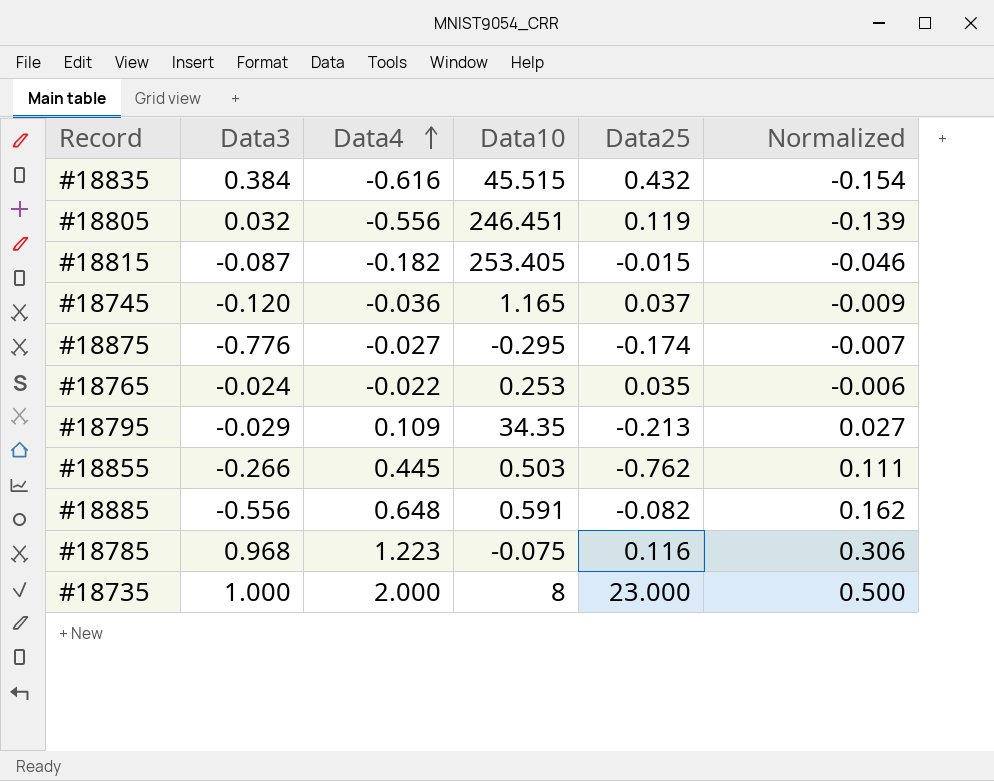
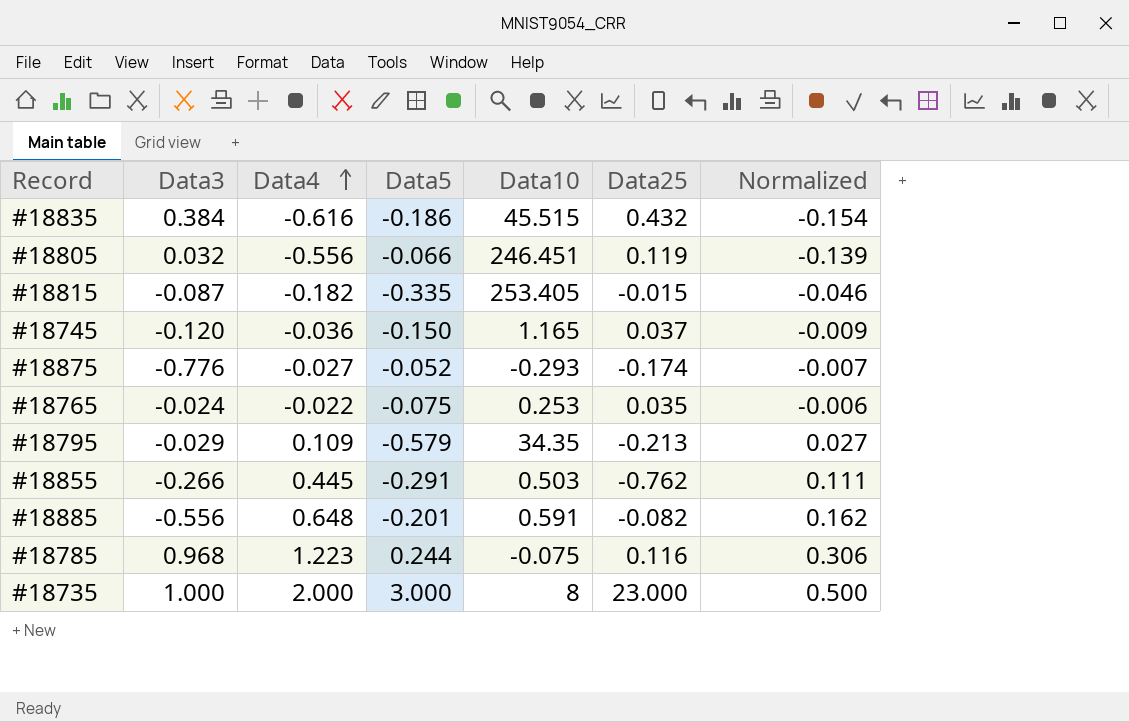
column Data5 | position: none -> 4
#18875 | Data10: -0.295 -> -0.293

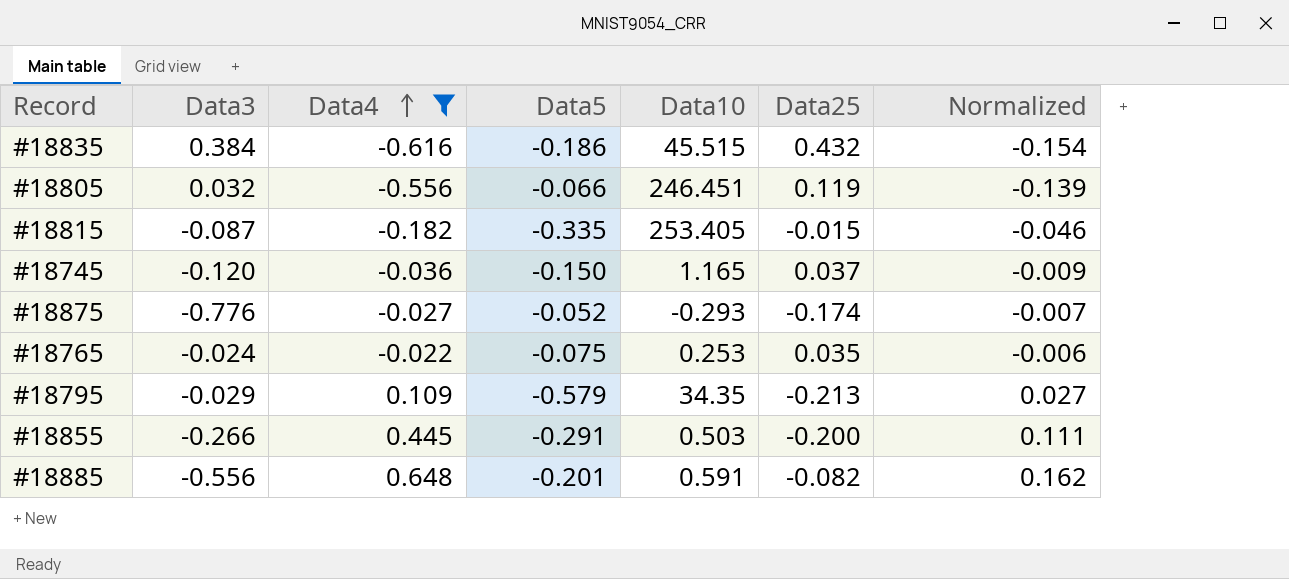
filter: none -> Data4 <= 0.648
#18855 | Data25: -0.762 -> -0.200

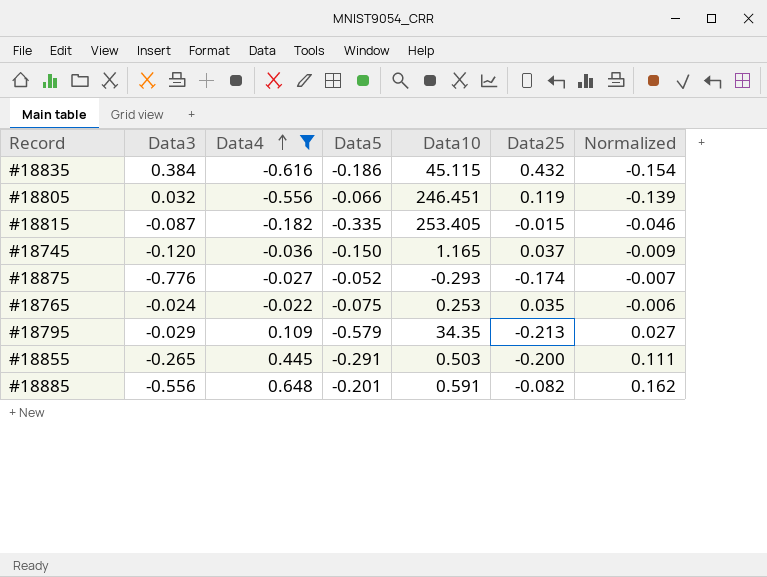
#18835 | Data10: 45.515 -> 45.115
#18855 | Data3: -0.266 -> -0.265

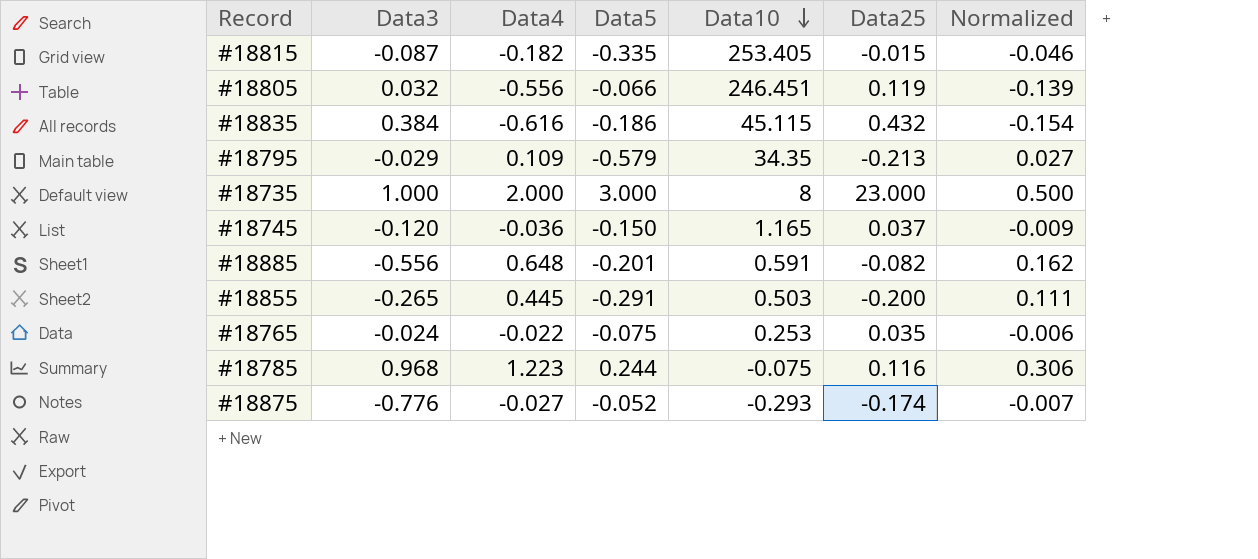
filter: Data4 <= 0.648 -> none
row order: Data4 ascending -> Data10 descending

